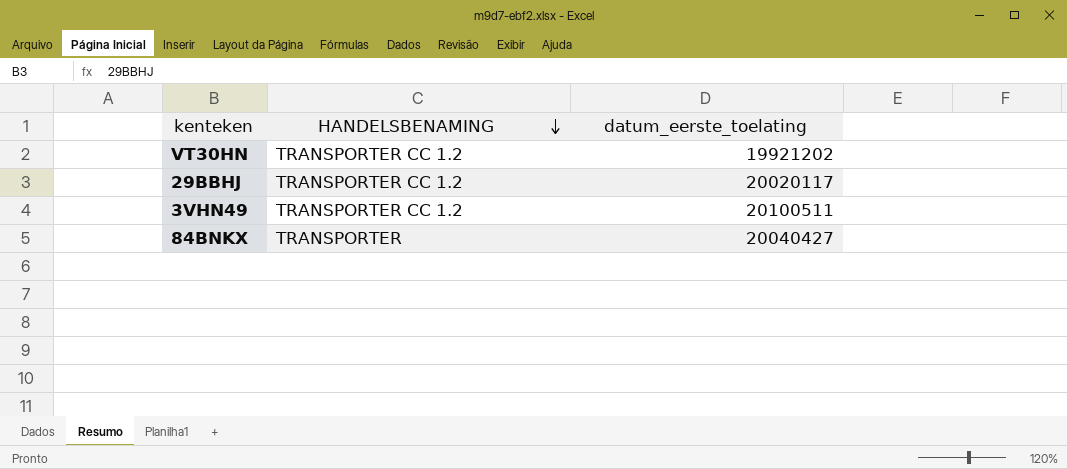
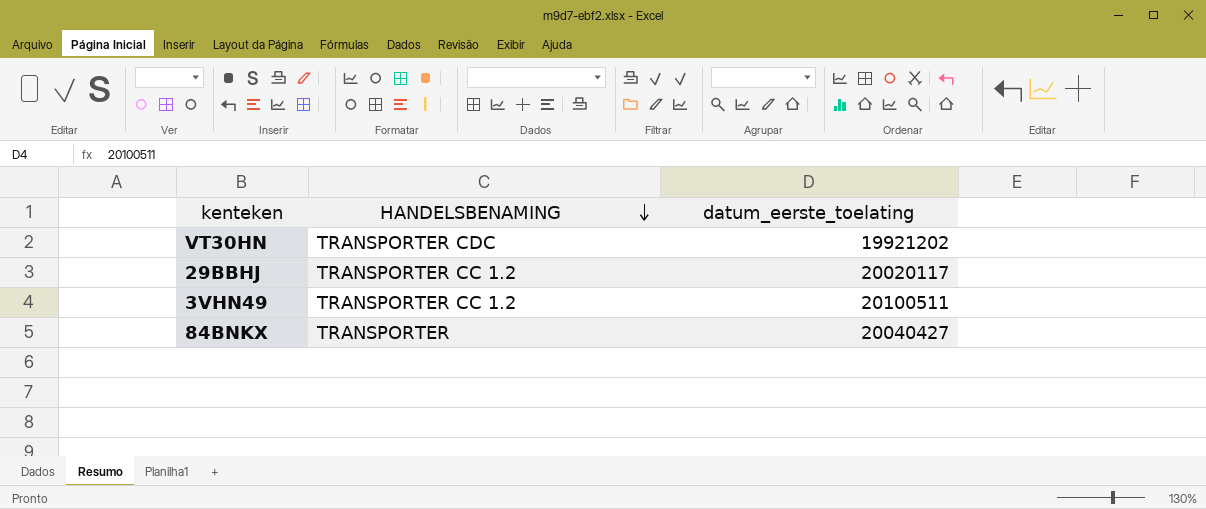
VT30HN | HANDELSBENAMING: TRANSPORTER CC 1.2 -> TRANSPORTER CDC

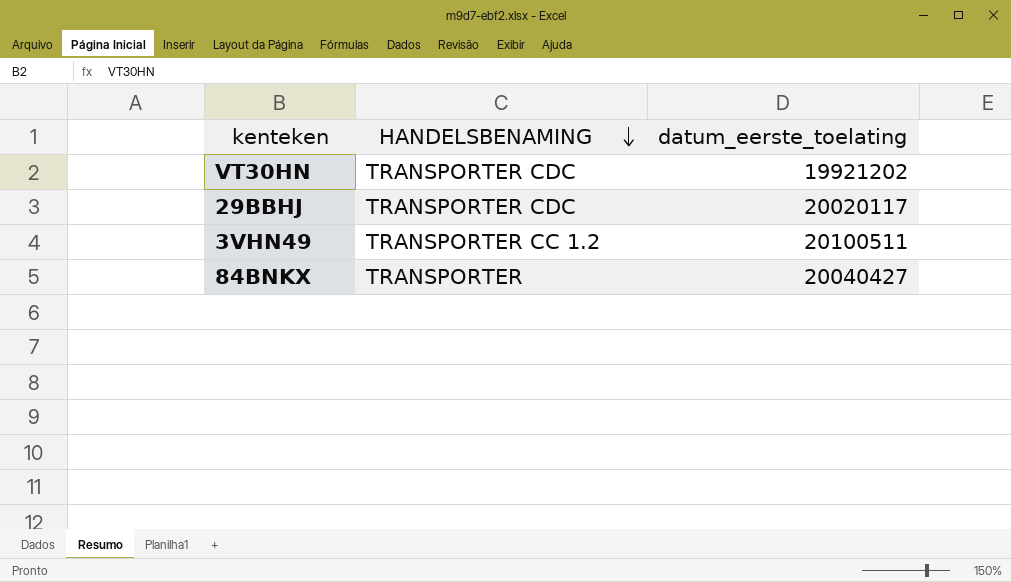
29BBHJ | HANDELSBENAMING: TRANSPORTER CC 1.2 -> TRANSPORTER CDC

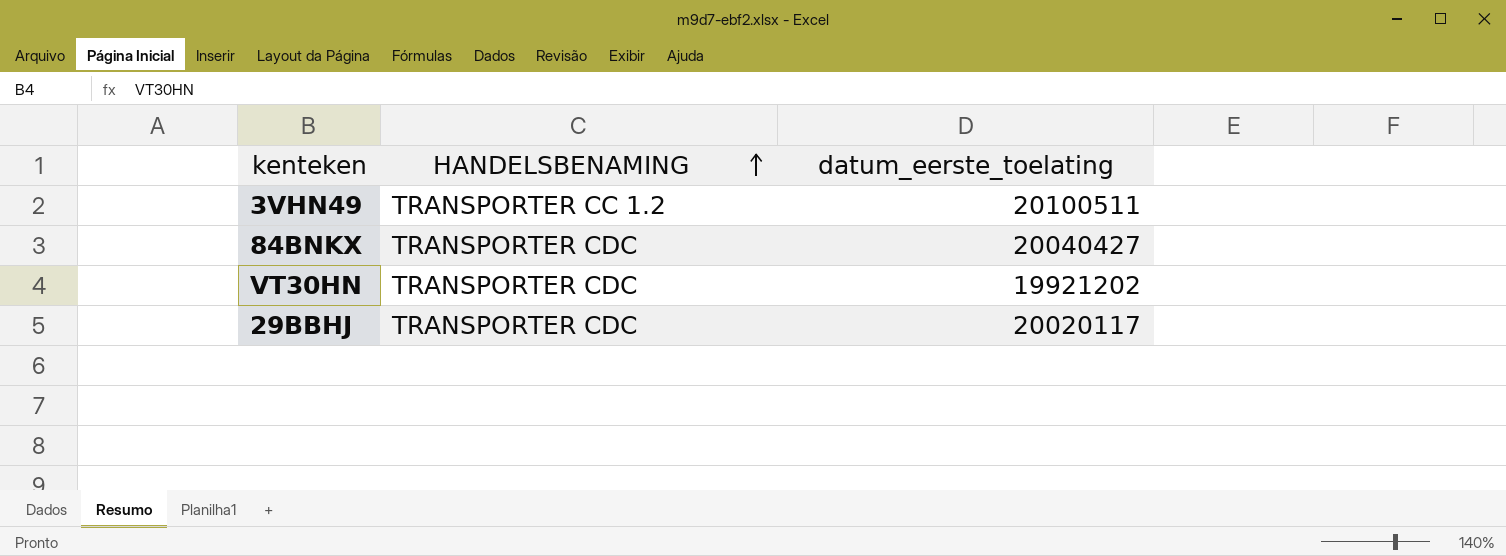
row order: HANDELSBENAMING descending -> HANDELSBENAMING ascending
84BNKX | HANDELSBENAMING: TRANSPORTER -> TRANSPORTER CDC

